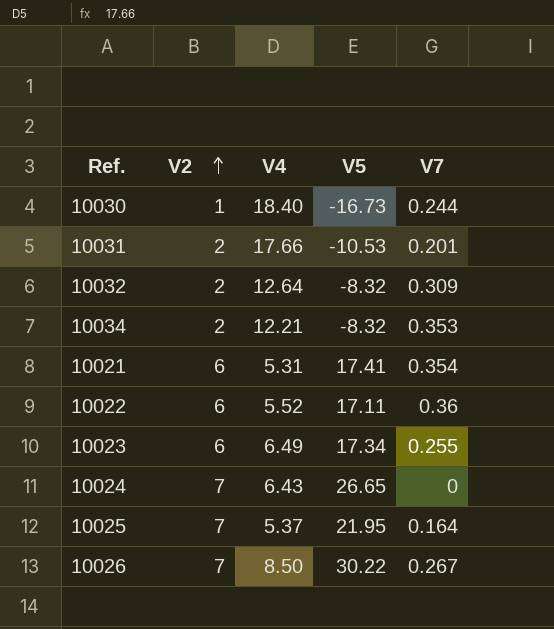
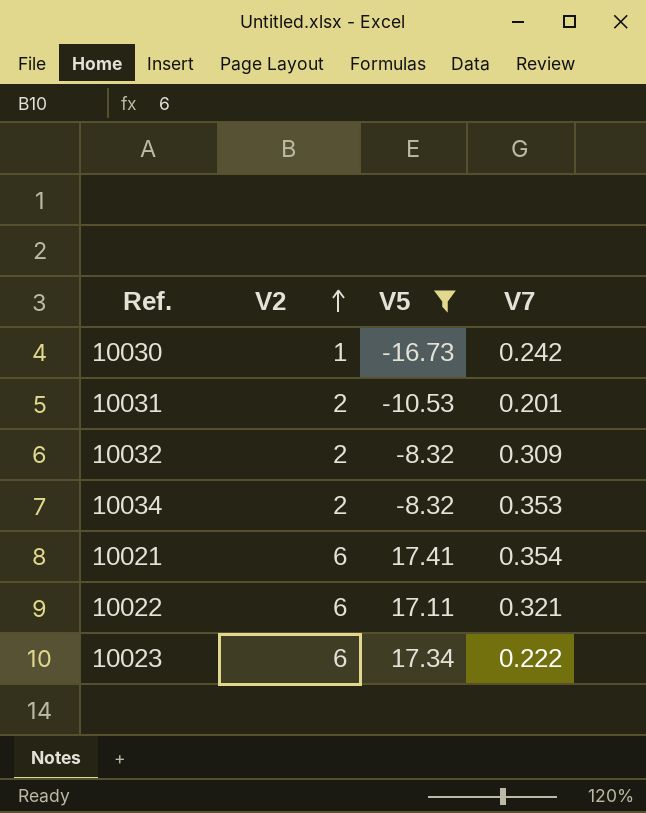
filter: none -> V5 <= 17.41
column V4 | position: 3 -> none
10030 | V7: 0.244 -> 0.242
10022 | V7: 0.36 -> 0.321
10023 | V7: 0.255 -> 0.222

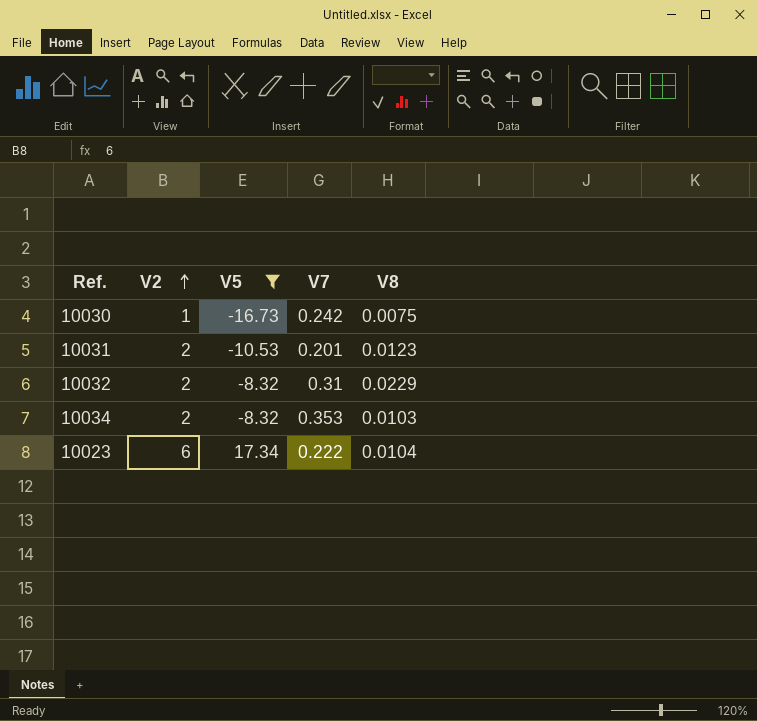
column V8 | position: none -> 5
row 10021: 6 | 17.41 | 0.354 -> none
row 10022: 6 | 17.11 | 0.321 -> none
10032 | V7: 0.309 -> 0.31

